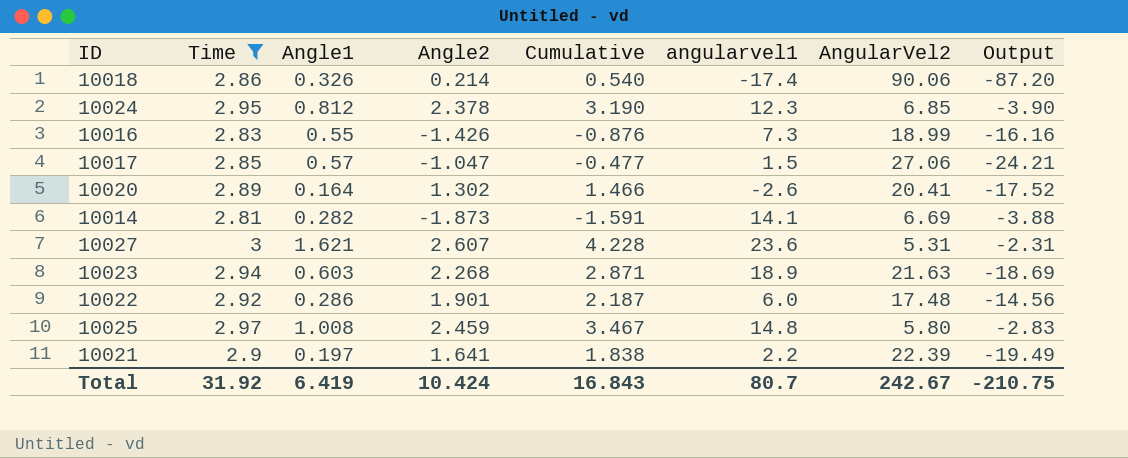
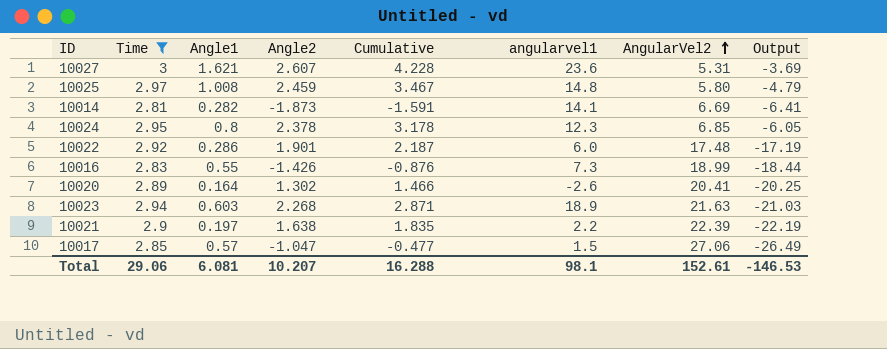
row order: none -> AngularVel2 ascending
column Output | formula: [Time] - [AngularVel2] -> [Angle1] - [AngularVel2]
row 10018: 2.86 | 0.326 | 0.214 | 0.540 | -17.4 | 90.06 | -87.20 -> none
10024 | Angle1: 0.812 -> 0.8
10024 | Cumulative: 3.190 -> 3.178
10021 | Angle2: 1.641 -> 1.638
10021 | Cumulative: 1.838 -> 1.835
Total | Time: 31.92 -> 29.06
Total | Angle1: 6.419 -> 6.081
Total | Angle2: 10.424 -> 10.207
Total | Cumulative: 16.843 -> 16.288
Total | angularvel1: 80.7 -> 98.1
Total | AngularVel2: 242.67 -> 152.61
Total | Output: -210.75 -> -146.53

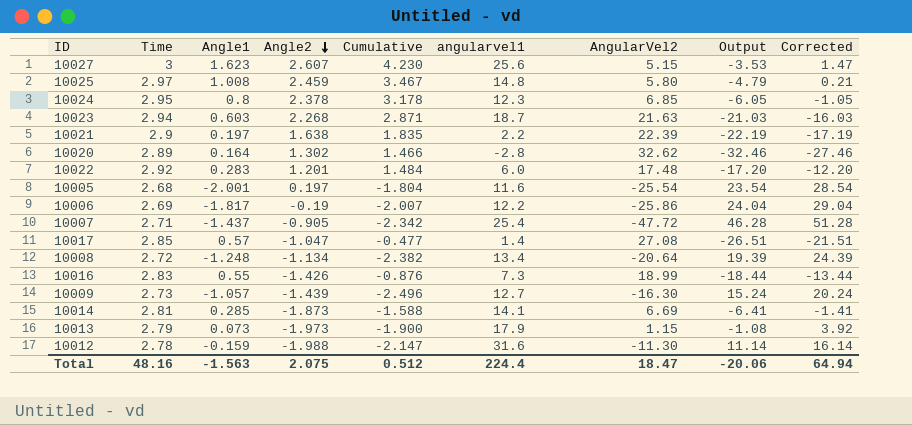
filter: Time >= 2.81 -> none
row order: AngularVel2 ascending -> Angle2 descending
column Corrected | formula: none -> [Output] + 5
10027 | Angle1: 1.621 -> 1.623
10027 | Cumulative: 4.228 -> 4.230
10027 | angularvel1: 23.6 -> 25.6
10027 | AngularVel2: 5.31 -> 5.15
10027 | Output: -3.69 -> -3.53
10023 | angularvel1: 18.9 -> 18.7
10020 | angularvel1: -2.6 -> -2.8
10020 | AngularVel2: 20.41 -> 32.62
10020 | Output: -20.25 -> -32.46
10022 | Angle1: 0.286 -> 0.283
10022 | Angle2: 1.901 -> 1.201
10022 | Cumulative: 2.187 -> 1.484
10022 | Output: -17.19 -> -17.20
10017 | angularvel1: 1.5 -> 1.4
10017 | AngularVel2: 27.06 -> 27.08
10017 | Output: -26.49 -> -26.51
10014 | Angle1: 0.282 -> 0.285
10014 | Cumulative: -1.591 -> -1.588
Total | Time: 29.06 -> 48.16
Total | Angle1: 6.081 -> -1.563
Total | Angle2: 10.207 -> 2.075
Total | Cumulative: 16.288 -> 0.512
Total | angularvel1: 98.1 -> 224.4
Total | AngularVel2: 152.61 -> 18.47
Total | Output: -146.53 -> -20.06

